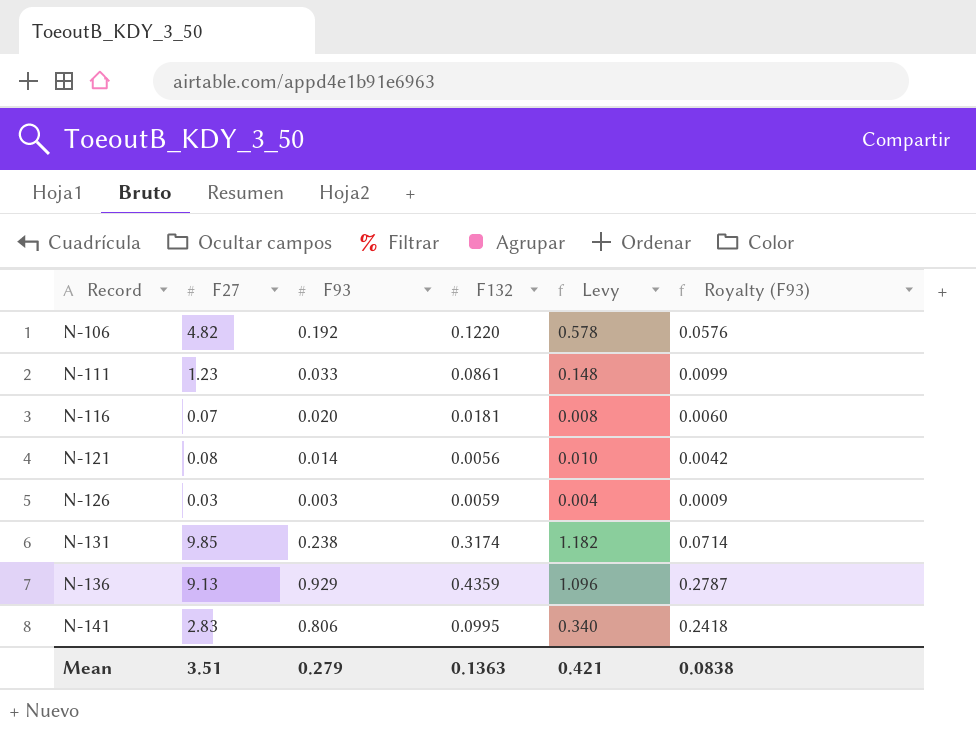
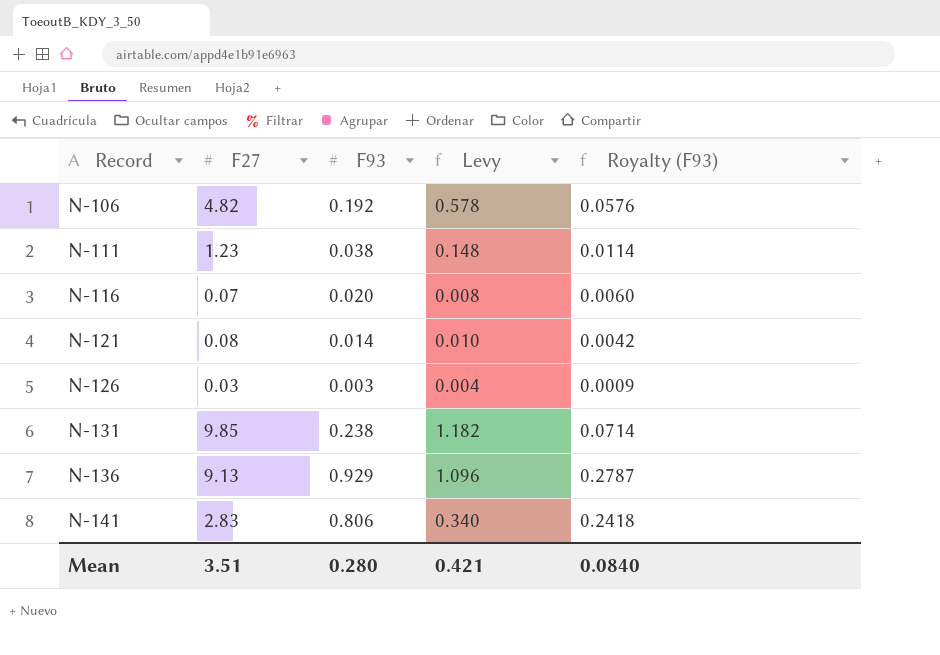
column F132 | position: 4 -> none
N-111 | F93: 0.033 -> 0.038
N-111 | Royalty (F93): 0.0099 -> 0.0114
Mean | F93: 0.279 -> 0.280
Mean | Royalty (F93): 0.0838 -> 0.0840

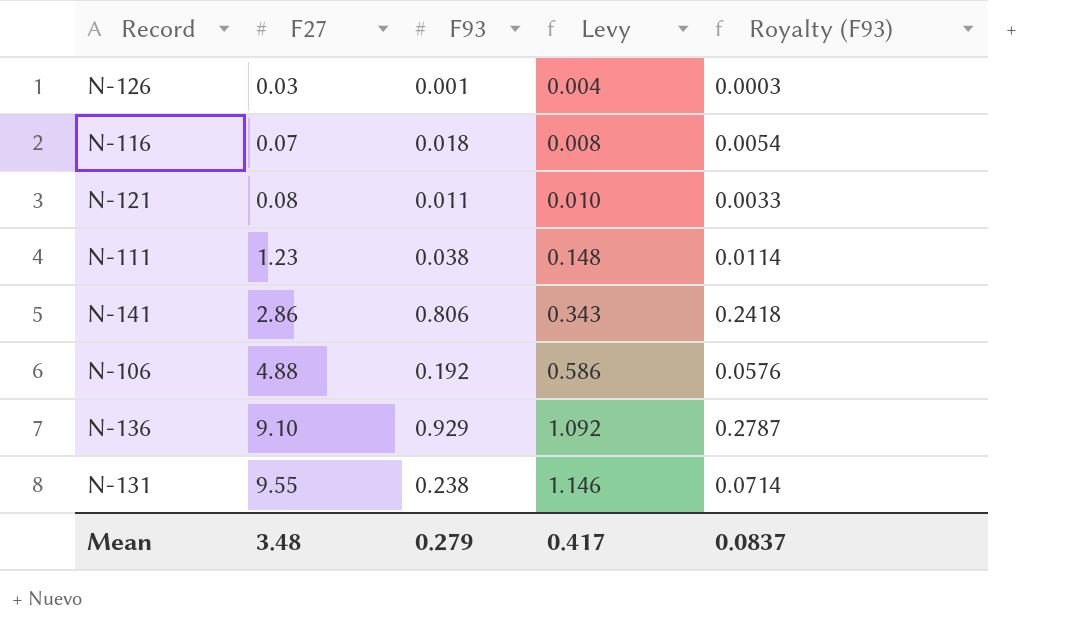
row order: Record ascending -> F27 ascending
N-126 | F93: 0.003 -> 0.001
N-126 | Royalty (F93): 0.0009 -> 0.0003
N-116 | F93: 0.020 -> 0.018
N-116 | Royalty (F93): 0.0060 -> 0.0054
N-121 | F93: 0.014 -> 0.011
N-121 | Royalty (F93): 0.0042 -> 0.0033
N-141 | F27: 2.83 -> 2.86
N-141 | Levy: 0.340 -> 0.343
N-106 | F27: 4.82 -> 4.88
N-106 | Levy: 0.578 -> 0.586
N-136 | F27: 9.13 -> 9.10
N-136 | Levy: 1.096 -> 1.092
N-131 | F27: 9.85 -> 9.55
N-131 | Levy: 1.182 -> 1.146
Mean | F27: 3.51 -> 3.48
Mean | F93: 0.280 -> 0.279
Mean | Levy: 0.421 -> 0.417
Mean | Royalty (F93): 0.0840 -> 0.0837

